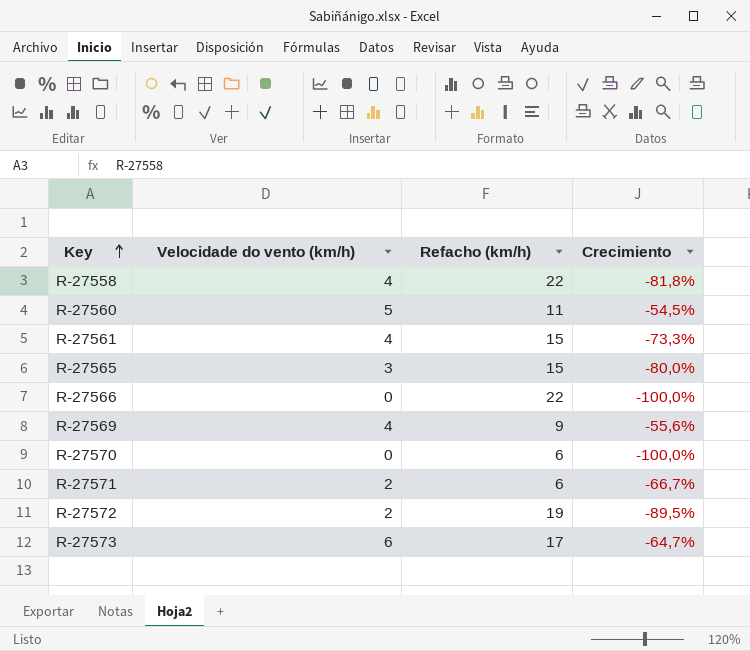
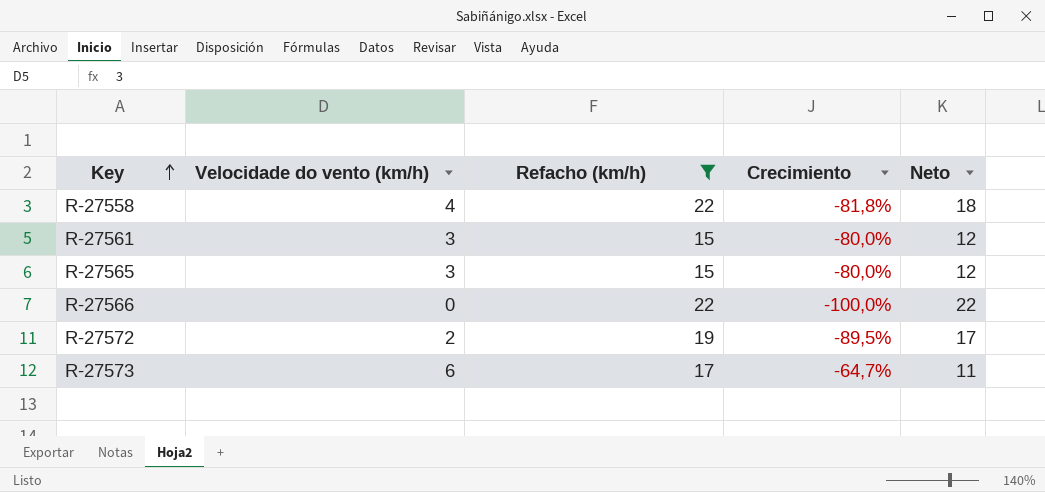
filter: none -> Refacho (km/h) >= 15
column Neto | formula: none -> [Refacho (km/h)] - [Velocidade do vento (km/h)]
R-27561 | Velocidade do vento (km/h): 4 -> 3
R-27561 | Crecimiento: -73,3% -> -80,0%

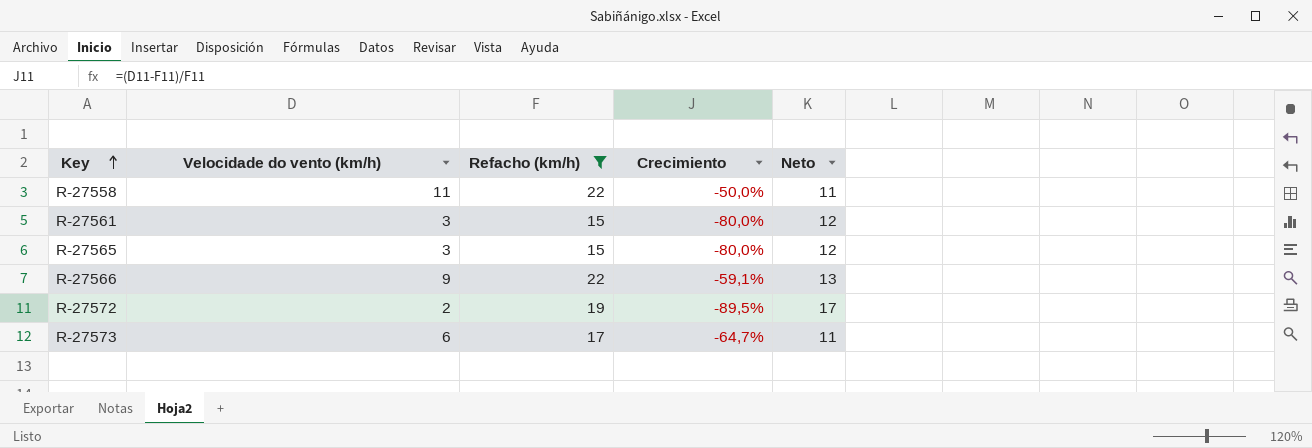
R-27558 | Velocidade do vento (km/h): 4 -> 11
R-27558 | Crecimiento: -81,8% -> -50,0%
R-27558 | Neto: 18 -> 11
R-27566 | Velocidade do vento (km/h): 0 -> 9
R-27566 | Crecimiento: -100,0% -> -59,1%
R-27566 | Neto: 22 -> 13

